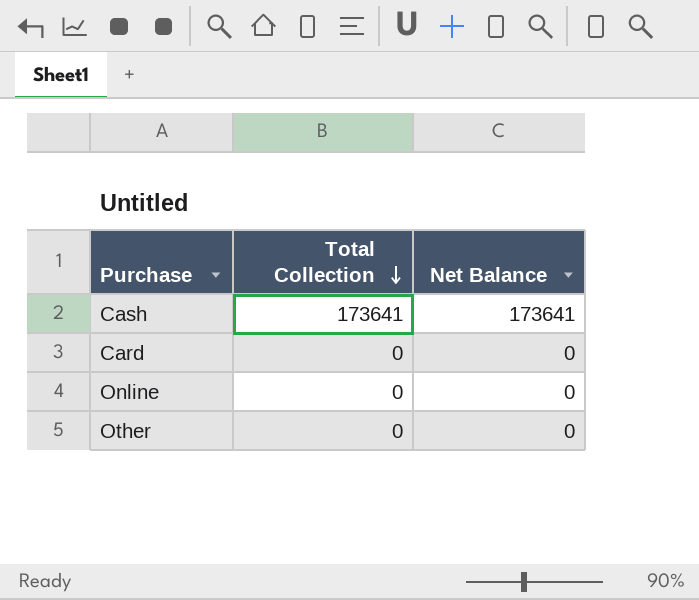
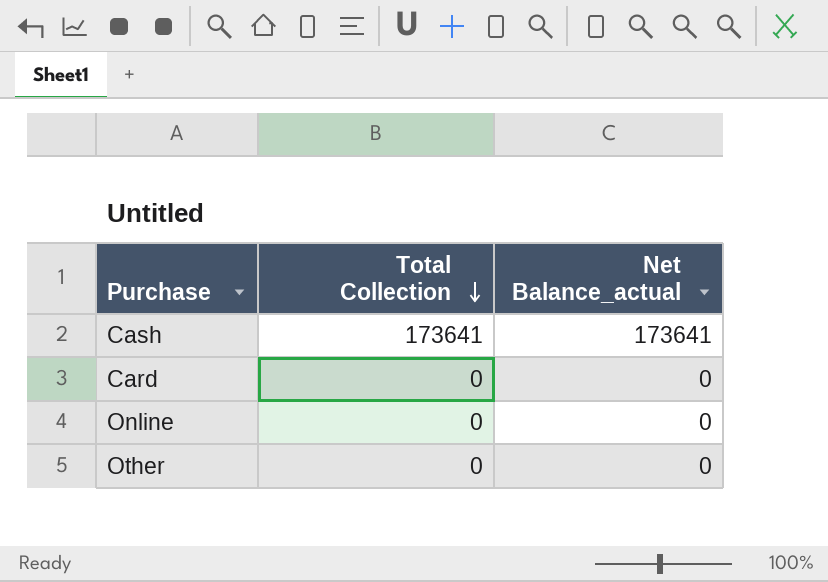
column name: Net Balance -> Net Balance_actual

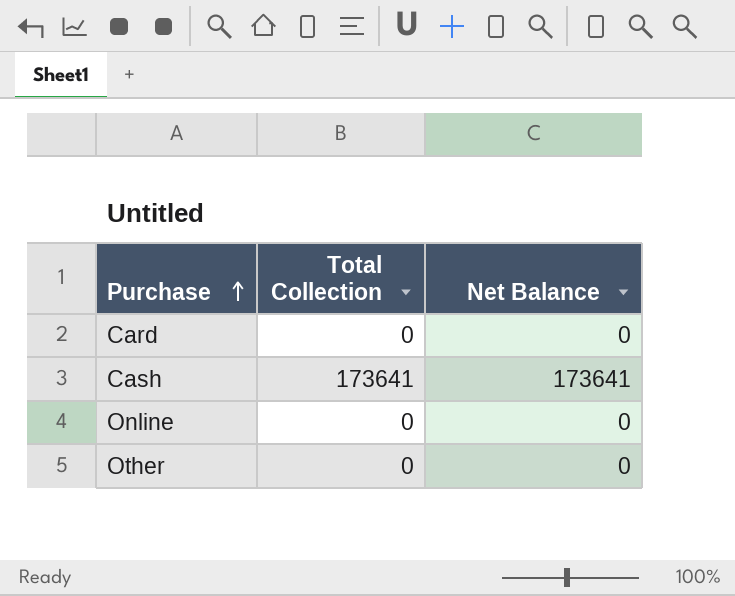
row order: Total Collection descending -> Purchase ascending
column name: Net Balance_actual -> Net Balance

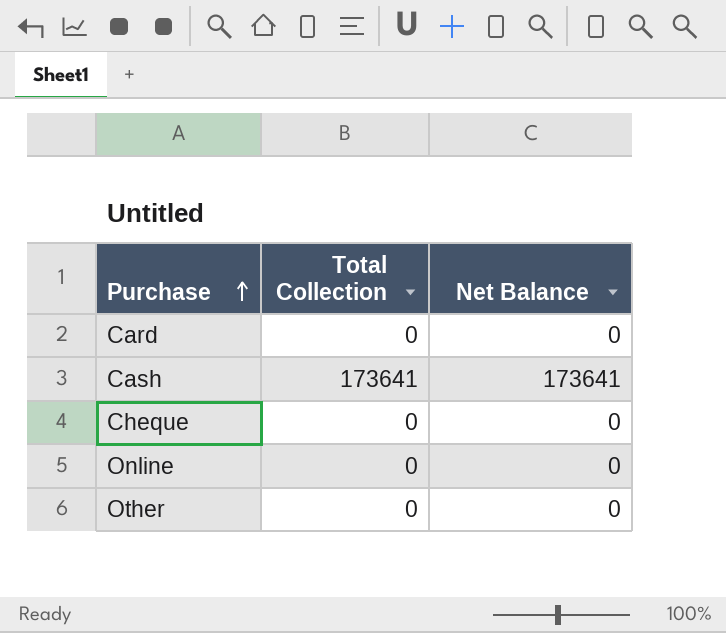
row Cheque: none -> 0 | 0

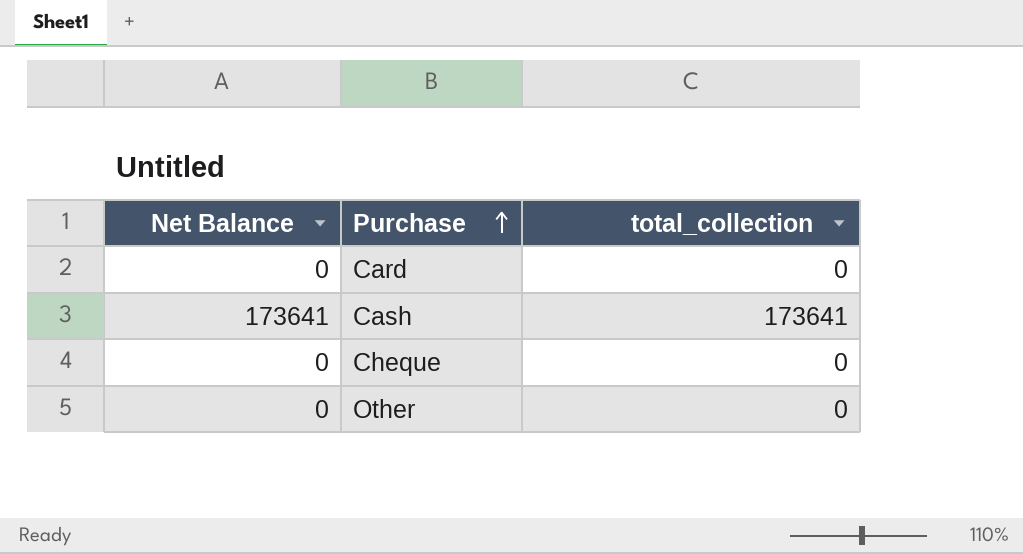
column Net Balance | position: 3 -> 1
column name: Total Collection -> total_collection
row Online: 0 | 0 -> none

